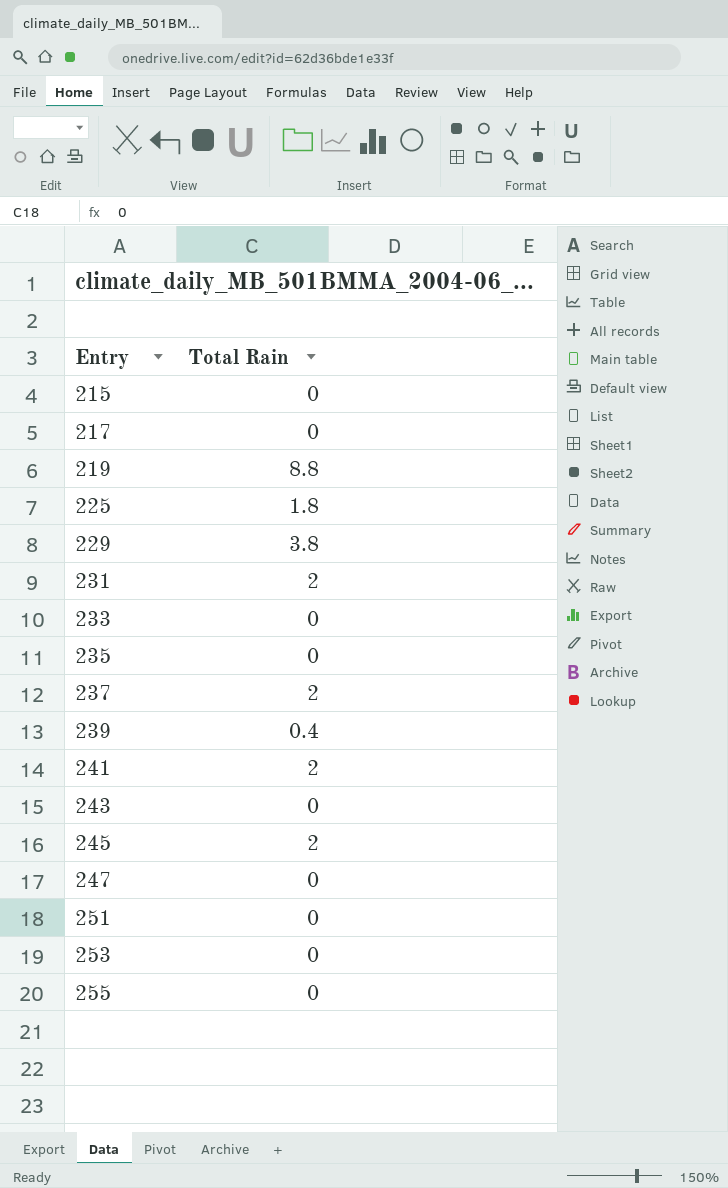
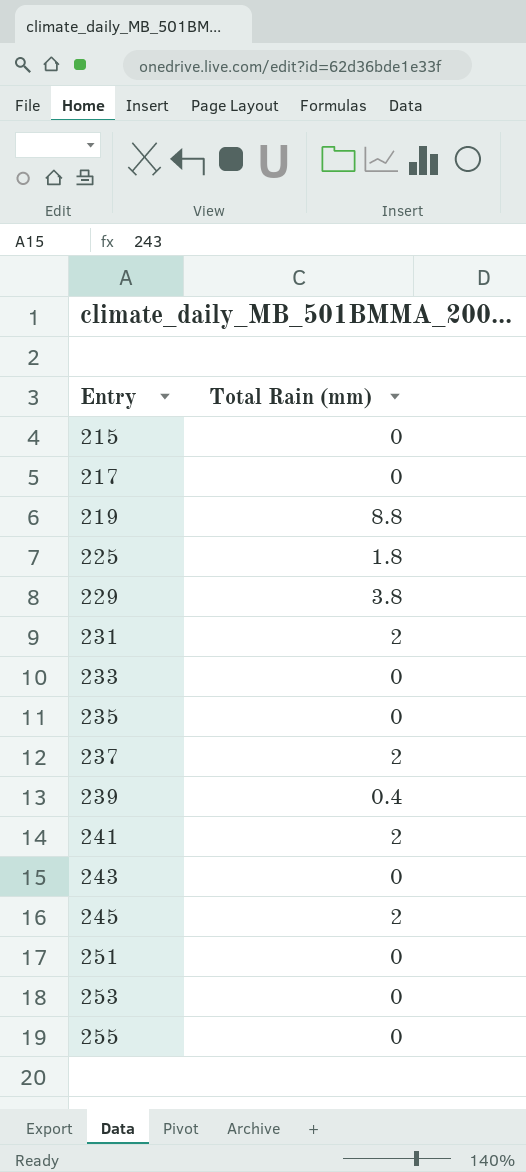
column name: Total Rain -> Total Rain (mm)
row 247: 0 -> none

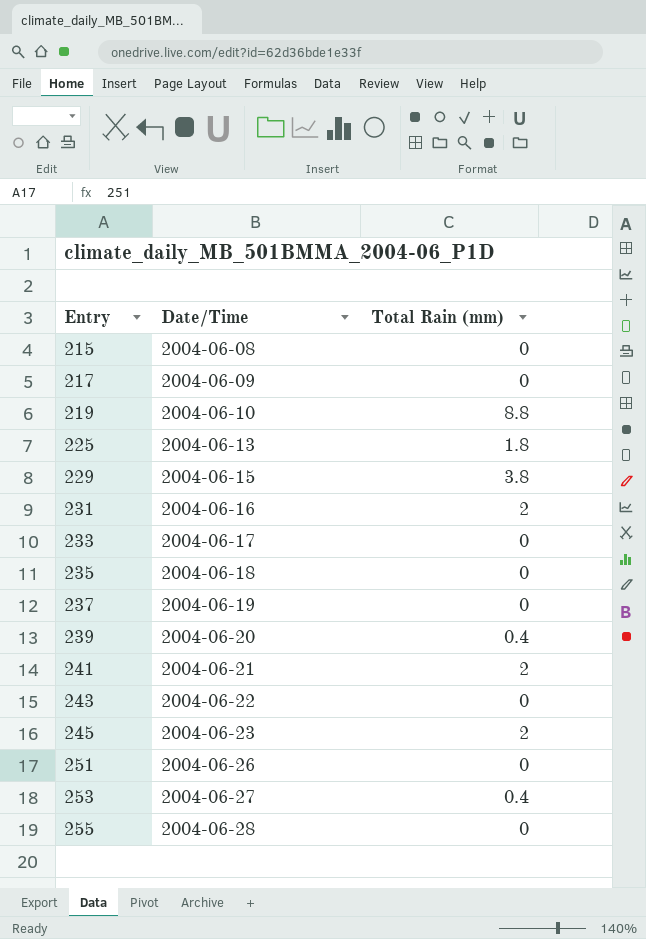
column Date/Time | position: none -> 2
237 | Total Rain (mm): 2 -> 0
253 | Total Rain (mm): 0 -> 0.4

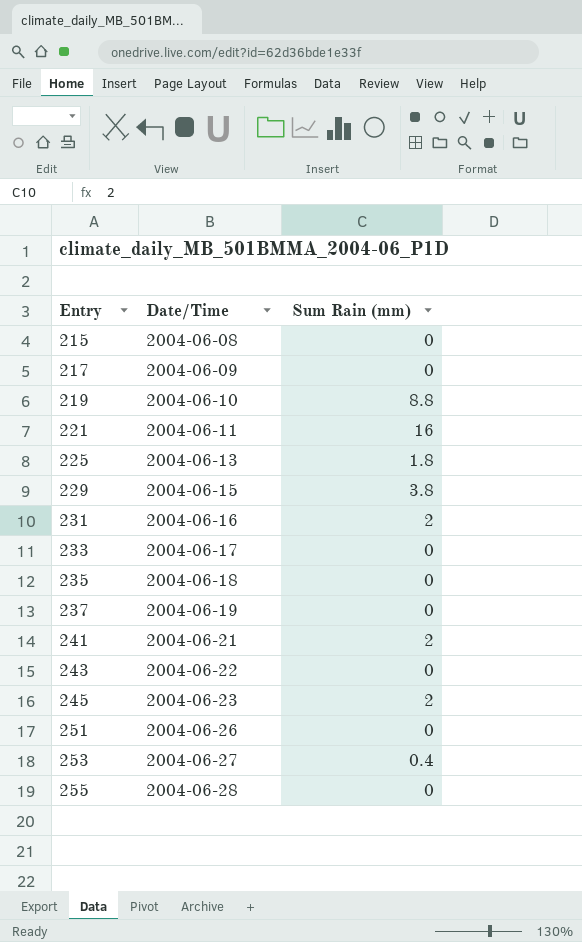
column name: Total Rain (mm) -> Sum Rain (mm)
row 239: 2004-06-20 | 0.4 -> none
row 221: none -> 2004-06-11 | 16

